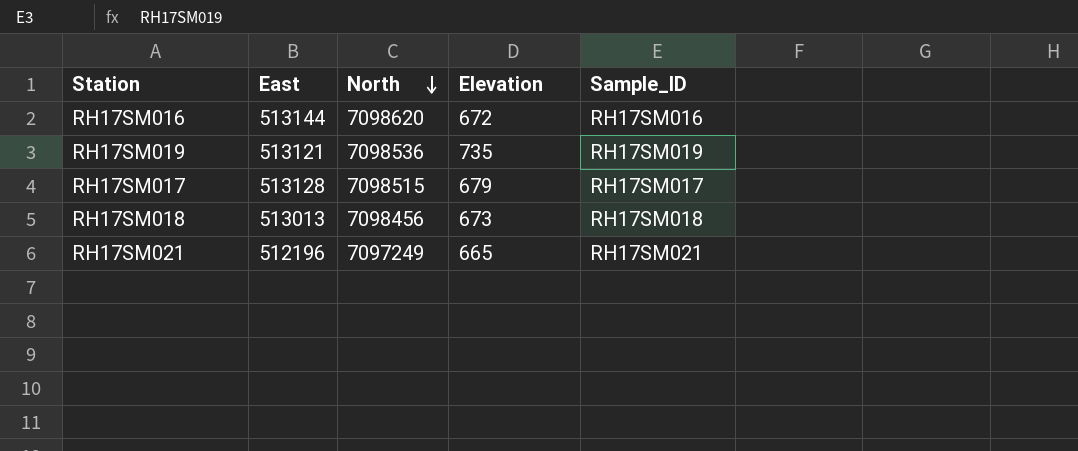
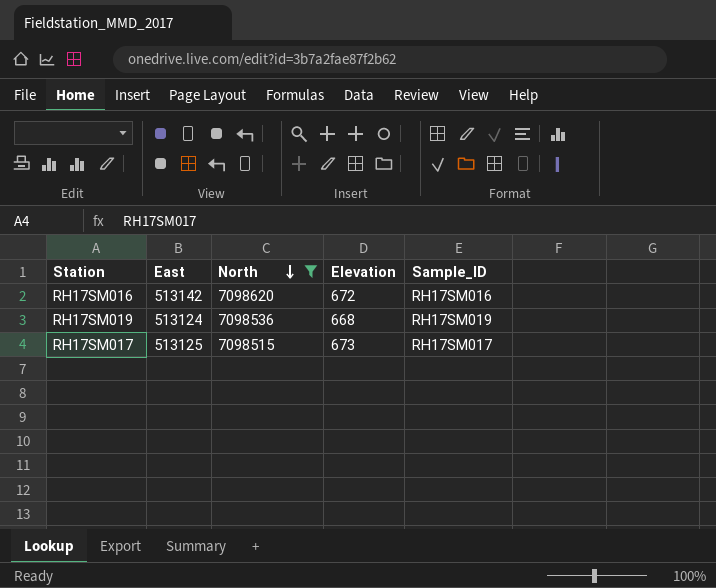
filter: none -> North >= 7098515
RH17SM016 | East: 513144 -> 513142
RH17SM019 | East: 513121 -> 513124
RH17SM019 | Elevation: 735 -> 668
RH17SM017 | East: 513128 -> 513125
RH17SM017 | Elevation: 679 -> 673

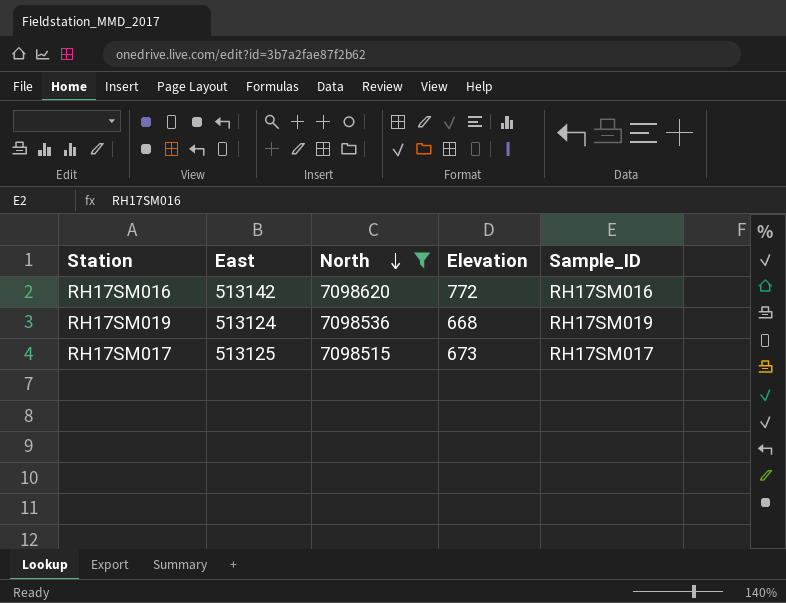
RH17SM016 | Elevation: 672 -> 772

